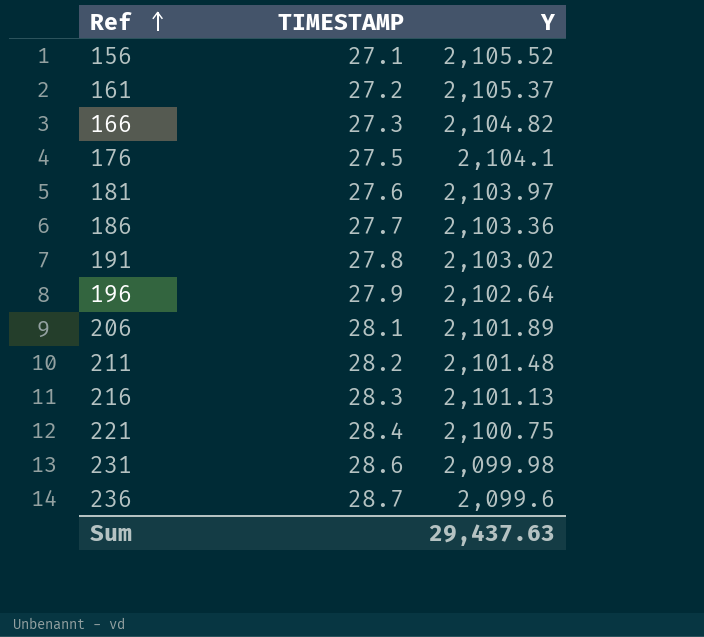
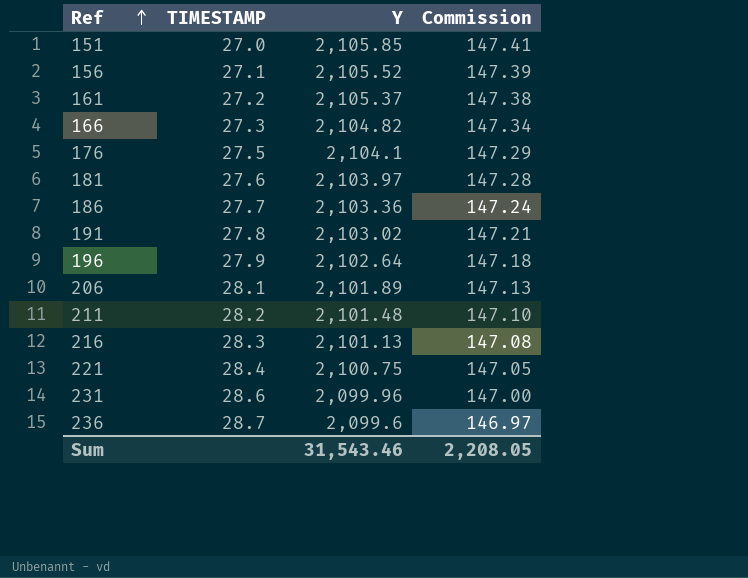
column Commission | formula: none -> [Y] * 0.07
row 151: none -> 27.0 | 2,105.85 | 147.41
231 | Y: 2,099.98 -> 2,099.96
Sum | Y: 29,437.63 -> 31,543.46

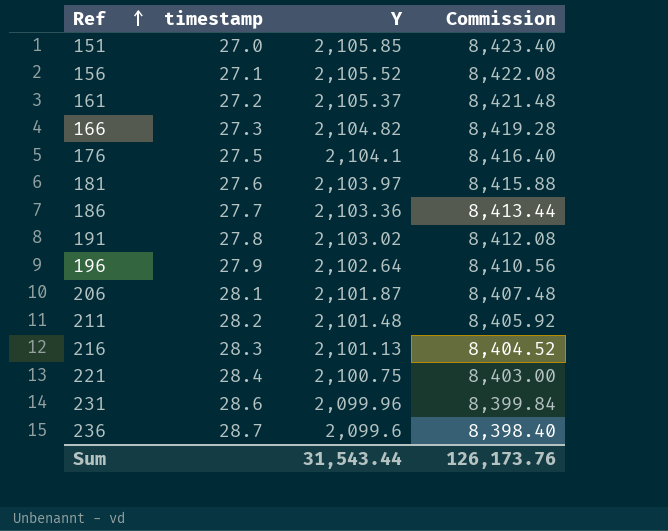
column name: TIMESTAMP -> timestamp
column Commission | formula: [Y] * 0.07 -> [Y] * 4
206 | Y: 2,101.89 -> 2,101.87
Sum | Y: 31,543.46 -> 31,543.44
Sum | Commission: 2,208.05 -> 126,173.76

